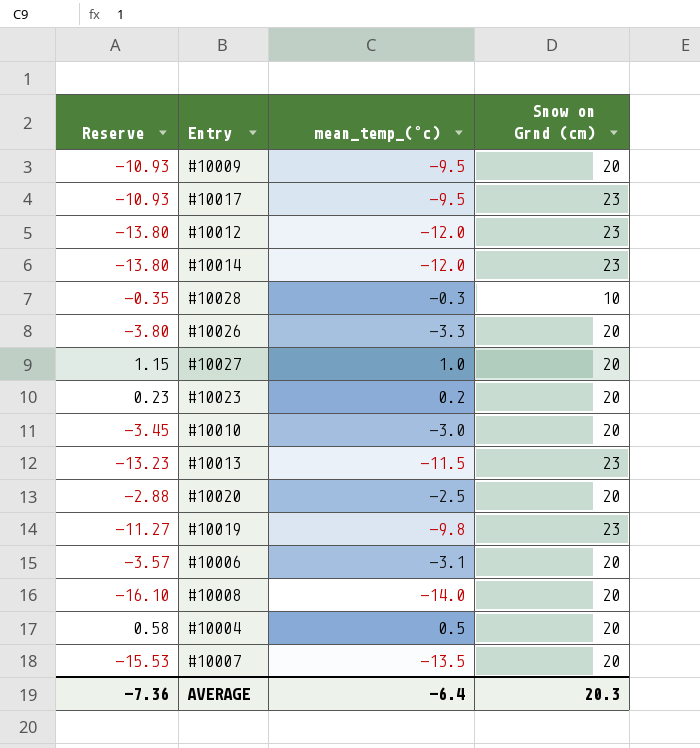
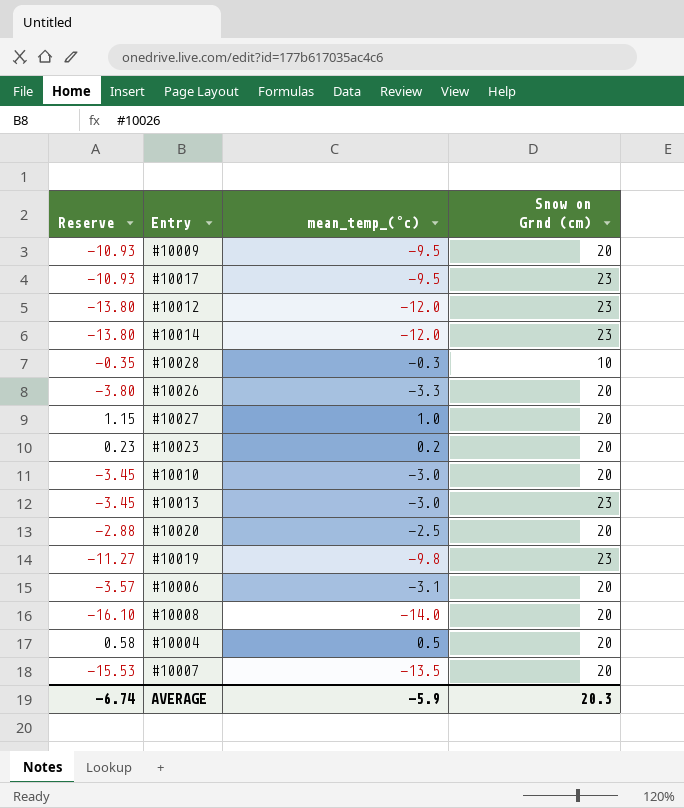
#10013 | Reserve: -13.23 -> -3.45
#10013 | mean_temp_(°c): -11.5 -> -3.0
AVERAGE | Reserve: -7.36 -> -6.74
AVERAGE | mean_temp_(°c): -6.4 -> -5.9

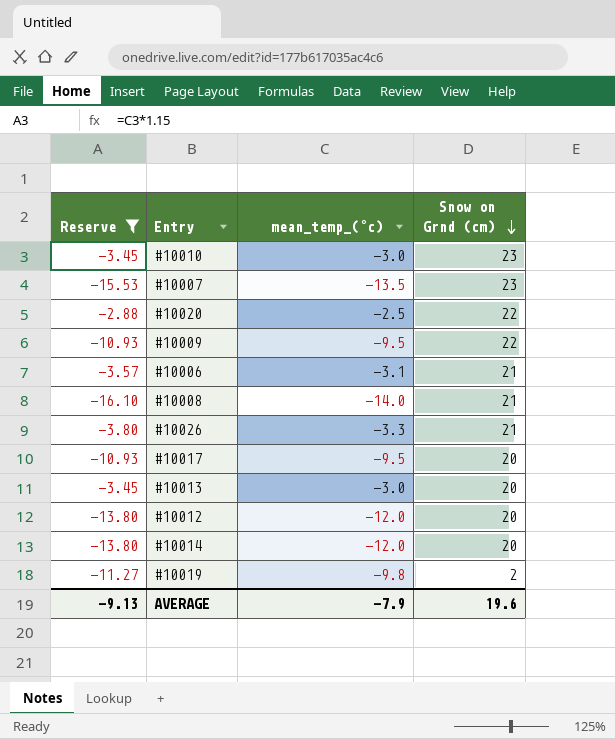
filter: none -> Reserve <= -2.88
row order: none -> Snow on Grnd (cm) descending
#10010 | Snow on Grnd (cm): 20 -> 23
#10007 | Snow on Grnd (cm): 20 -> 23
#10020 | Snow on Grnd (cm): 20 -> 22
#10009 | Snow on Grnd (cm): 20 -> 22
#10006 | Snow on Grnd (cm): 20 -> 21
#10008 | Snow on Grnd (cm): 20 -> 21
#10026 | Snow on Grnd (cm): 20 -> 21
#10017 | Snow on Grnd (cm): 23 -> 20
#10013 | Snow on Grnd (cm): 23 -> 20
#10012 | Snow on Grnd (cm): 23 -> 20
#10014 | Snow on Grnd (cm): 23 -> 20
#10019 | Snow on Grnd (cm): 23 -> 2
AVERAGE | Reserve: -6.74 -> -9.13
AVERAGE | mean_temp_(°c): -5.9 -> -7.9
AVERAGE | Snow on Grnd (cm): 20.3 -> 19.6

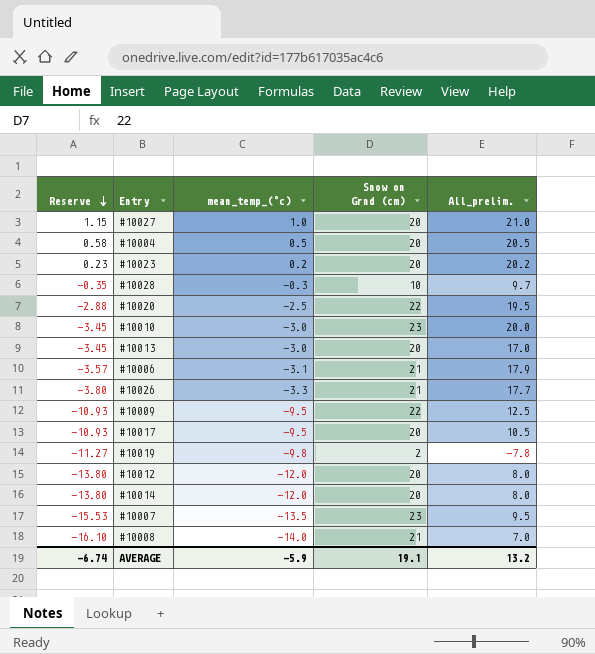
filter: Reserve <= -2.88 -> none
row order: Snow on Grnd (cm) descending -> Reserve descending
column All_prelim. | formula: none -> [mean_temp_(°c)] + [Snow on Grnd (cm)]
AVERAGE | Reserve: -9.13 -> -6.74
AVERAGE | mean_temp_(°c): -7.9 -> -5.9
AVERAGE | Snow on Grnd (cm): 19.6 -> 19.1

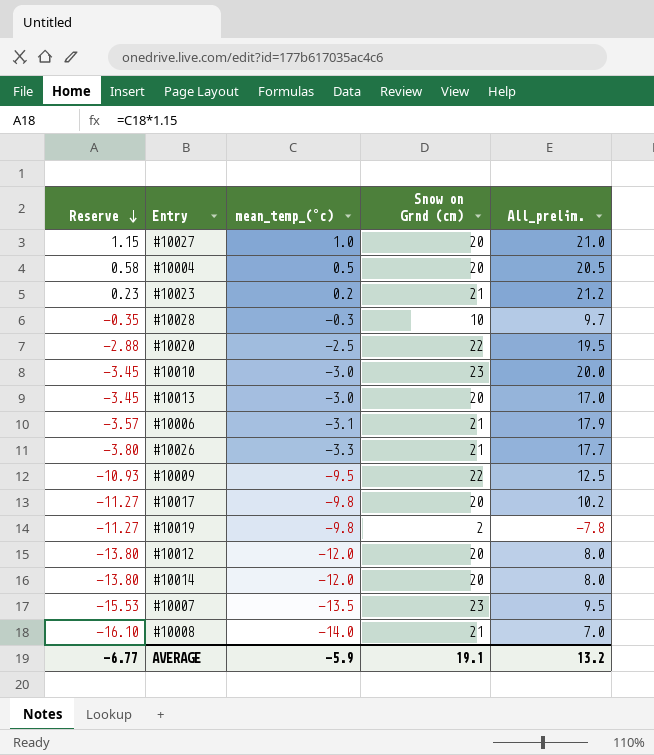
#10023 | Snow on Grnd (cm): 20 -> 21
#10023 | All_prelim.: 20.2 -> 21.2
#10017 | Reserve: -10.93 -> -11.27
#10017 | mean_temp_(°c): -9.5 -> -9.8
#10017 | All_prelim.: 10.5 -> 10.2
AVERAGE | Reserve: -6.74 -> -6.77

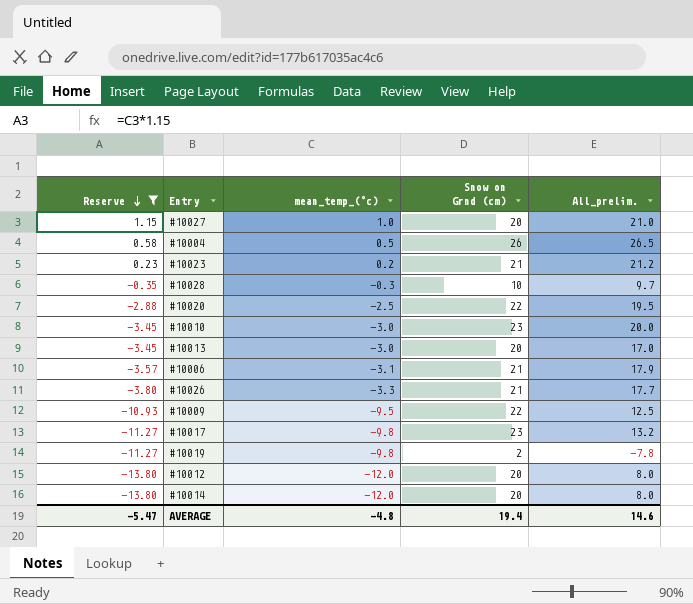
filter: none -> Reserve >= -13.80
#10004 | Snow on Grnd (cm): 20 -> 26
#10004 | All_prelim.: 20.5 -> 26.5
#10017 | Snow on Grnd (cm): 20 -> 23
#10017 | All_prelim.: 10.2 -> 13.2
AVERAGE | Reserve: -6.77 -> -5.47
AVERAGE | mean_temp_(°c): -5.9 -> -4.8
AVERAGE | Snow on Grnd (cm): 19.1 -> 19.4
AVERAGE | All_prelim.: 13.2 -> 14.6

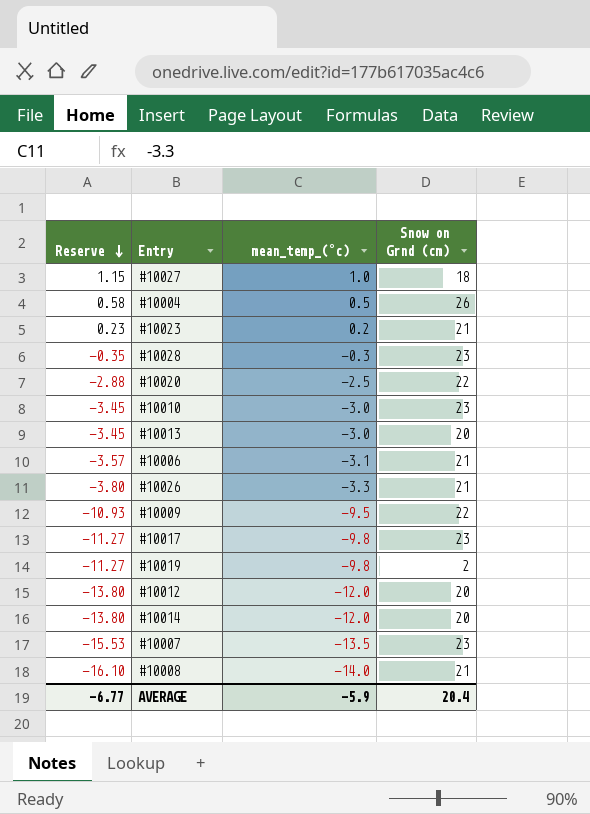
filter: Reserve >= -13.80 -> none
column All_prelim. | formula: [mean_temp_(°c)] + [Snow on Grnd (cm)] -> none
#10027 | Snow on Grnd (cm): 20 -> 18
#10028 | Snow on Grnd (cm): 10 -> 23
AVERAGE | Reserve: -5.47 -> -6.77
AVERAGE | mean_temp_(°c): -4.8 -> -5.9
AVERAGE | Snow on Grnd (cm): 19.4 -> 20.4

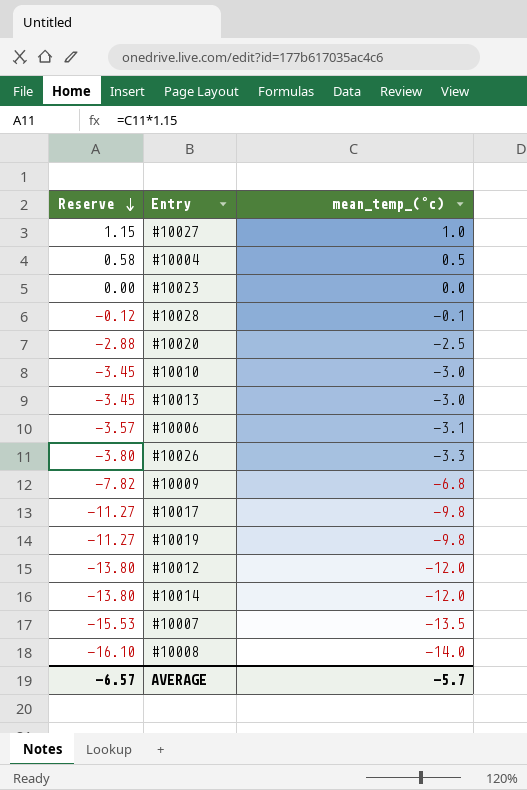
column Snow on Grnd (cm) | position: 4 -> none
#10023 | Reserve: 0.23 -> 0.00
#10023 | mean_temp_(°c): 0.2 -> 0.0
#10028 | Reserve: -0.35 -> -0.12
#10028 | mean_temp_(°c): -0.3 -> -0.1
#10009 | Reserve: -10.93 -> -7.82
#10009 | mean_temp_(°c): -9.5 -> -6.8
AVERAGE | Reserve: -6.77 -> -6.57
AVERAGE | mean_temp_(°c): -5.9 -> -5.7

